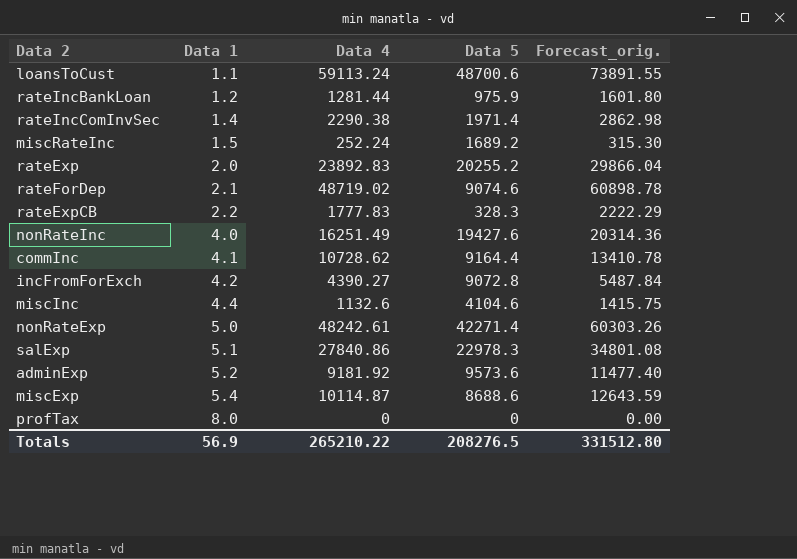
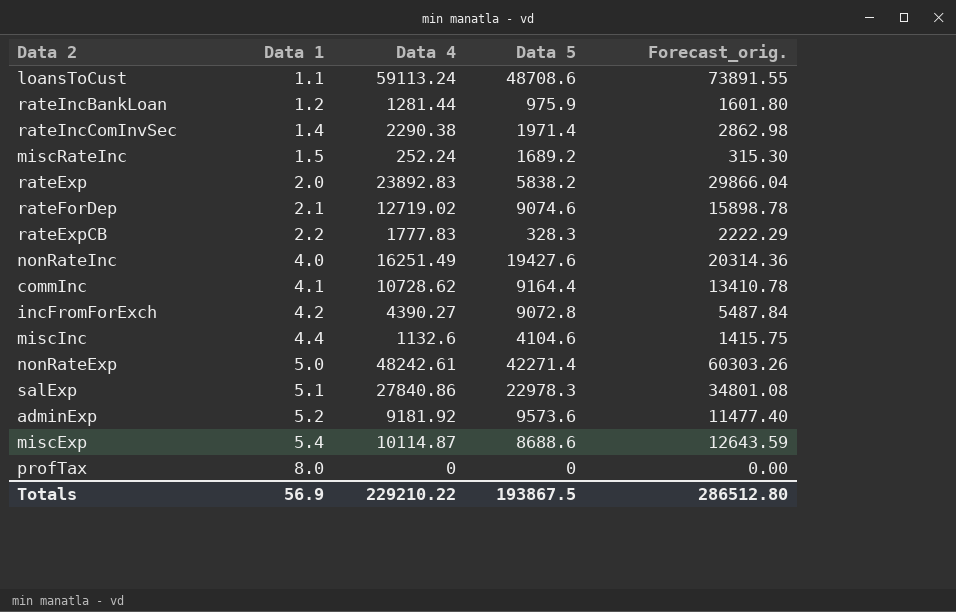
loansToCust | Data 5: 48700.6 -> 48708.6
rateExp | Data 5: 20255.2 -> 5838.2
rateForDep | Data 4: 48719.02 -> 12719.02
rateForDep | Forecast_orig.: 60898.78 -> 15898.78
Totals | Data 4: 265210.22 -> 229210.22
Totals | Data 5: 208276.5 -> 193867.5
Totals | Forecast_orig.: 331512.80 -> 286512.80

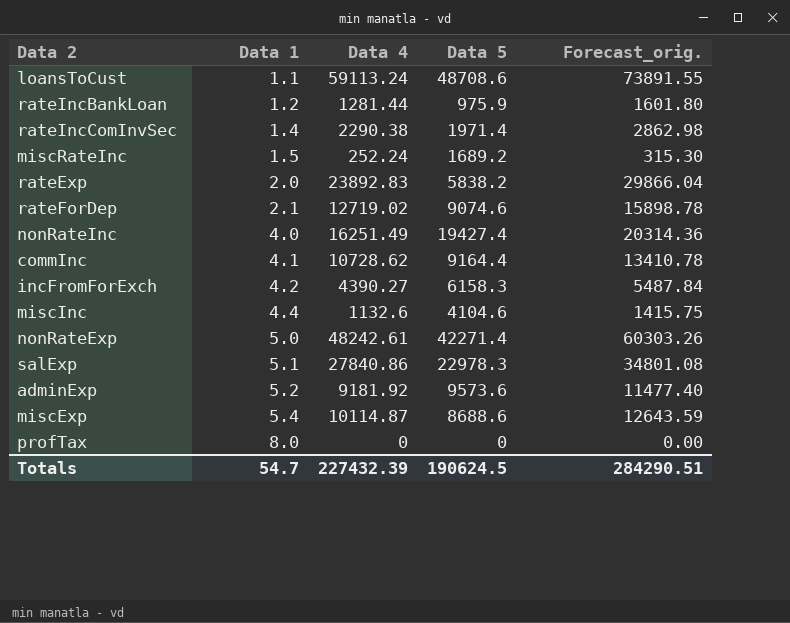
row rateExpCB: 2.2 | 1777.83 | 328.3 | 2222.29 -> none
nonRateInc | Data 5: 19427.6 -> 19427.4
incFromForExch | Data 5: 9072.8 -> 6158.3
Totals | Data 1: 56.9 -> 54.7
Totals | Data 4: 229210.22 -> 227432.39
Totals | Data 5: 193867.5 -> 190624.5
Totals | Forecast_orig.: 286512.80 -> 284290.51

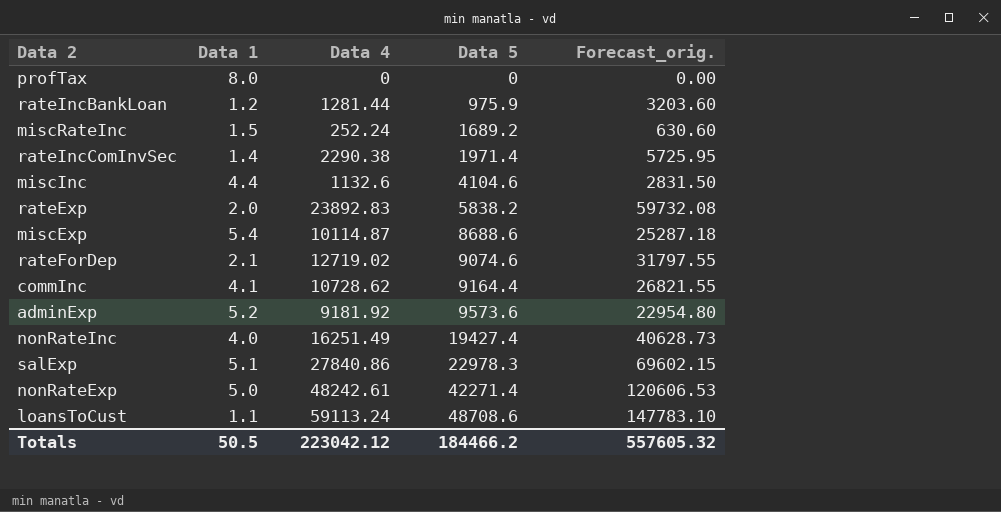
row order: Data 1 ascending -> Data 5 ascending
column Forecast_orig. | formula: [Data 4] * 1.25 -> [Data 4] * 2.5
row incFromForExch: 4.2 | 4390.27 | 6158.3 | 5487.84 -> none
Totals | Data 1: 54.7 -> 50.5
Totals | Data 4: 227432.39 -> 223042.12
Totals | Data 5: 190624.5 -> 184466.2
Totals | Forecast_orig.: 284290.51 -> 557605.32

